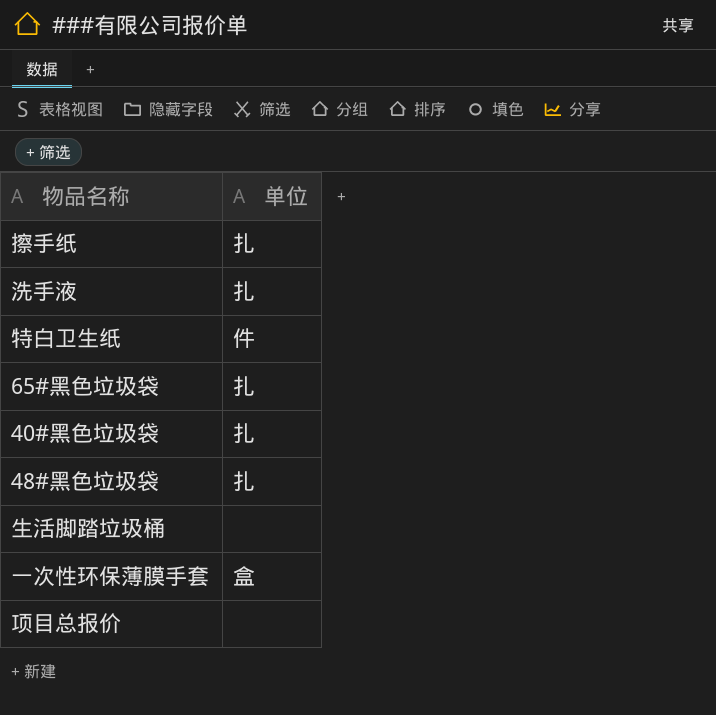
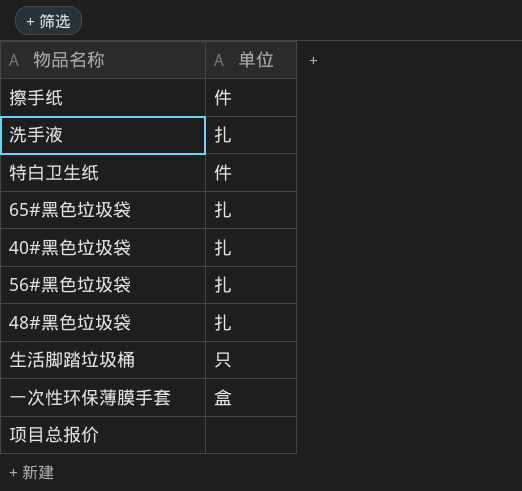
擦手纸 | 单位: 扎 -> 件
row 56#黑色垃圾袋: none -> 扎
生活脚踏垃圾桶 | 单位: none -> 只

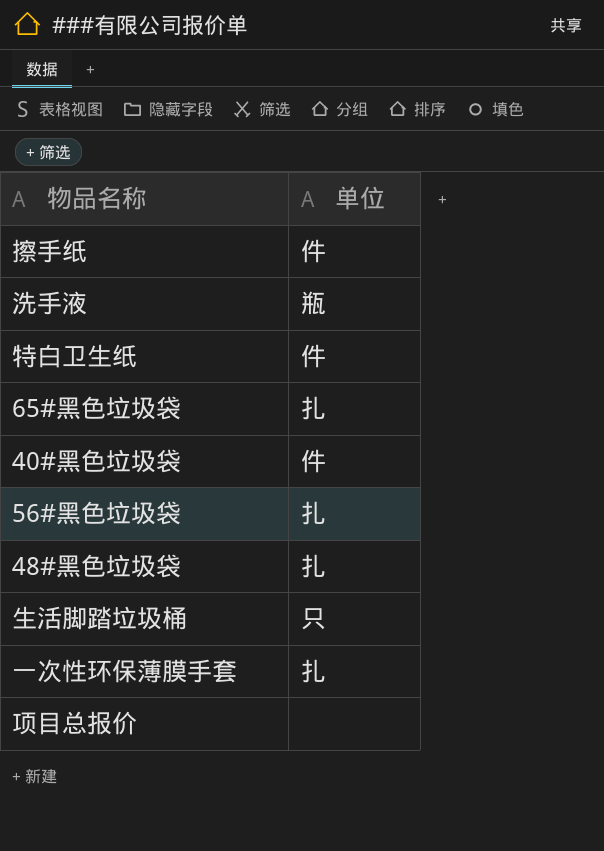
洗手液 | 单位: 扎 -> 瓶
40#黑色垃圾袋 | 单位: 扎 -> 件
一次性环保薄膜手套 | 单位: 盒 -> 扎

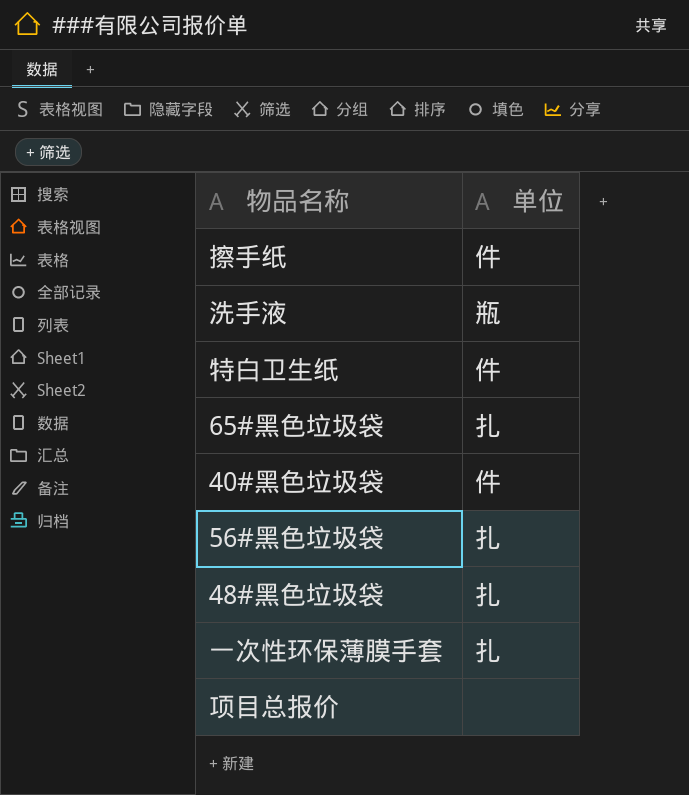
row 生活脚踏垃圾桶: 只 -> none

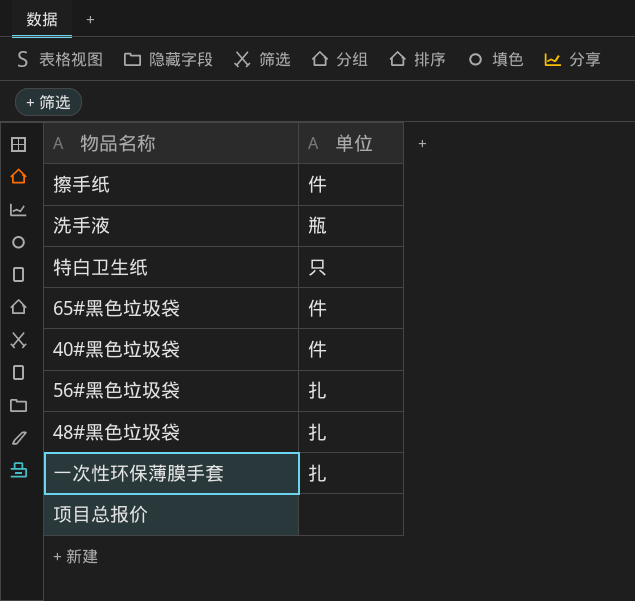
特白卫生纸 | 单位: 件 -> 只
65#黑色垃圾袋 | 单位: 扎 -> 件

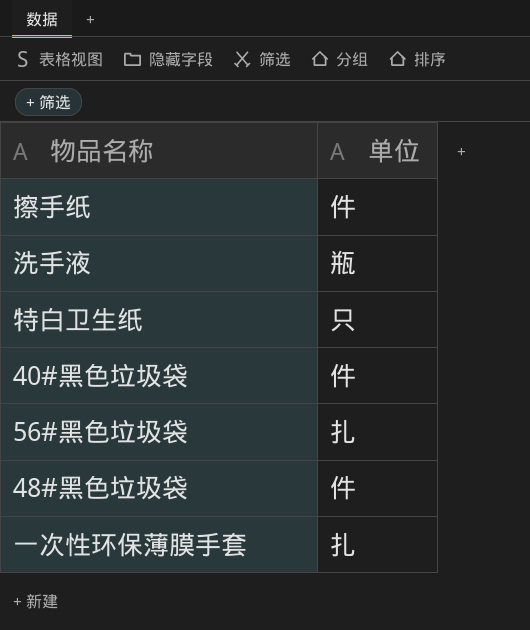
row 65#黑色垃圾袋: 件 -> none
row 项目总报价: none -> none
48#黑色垃圾袋 | 单位: 扎 -> 件

